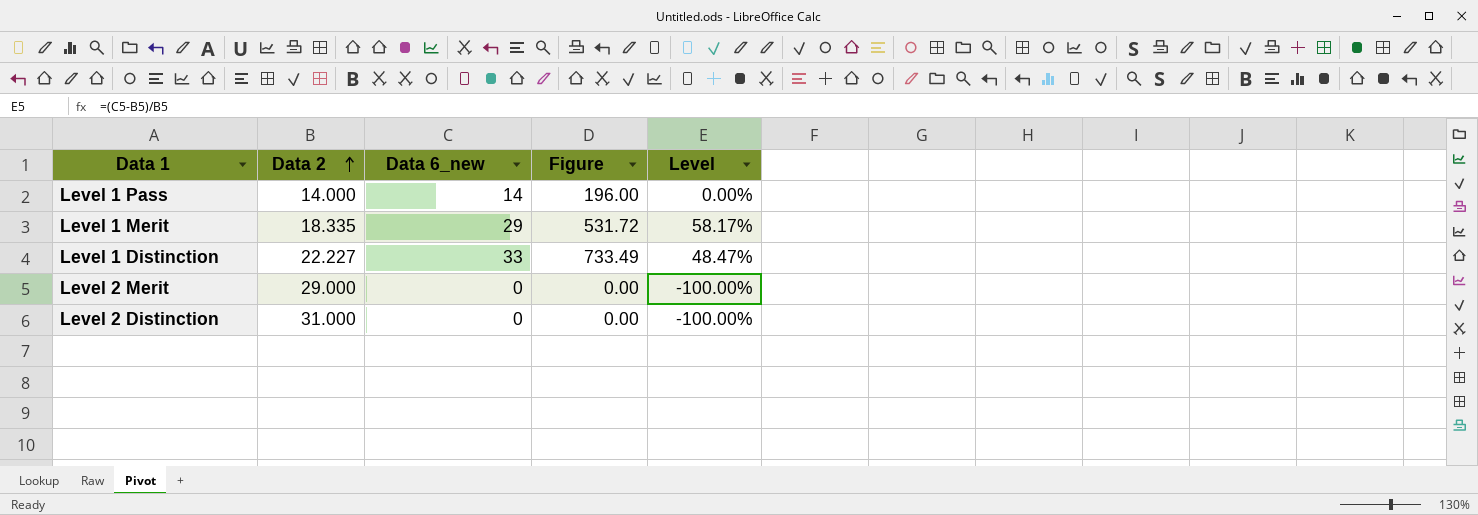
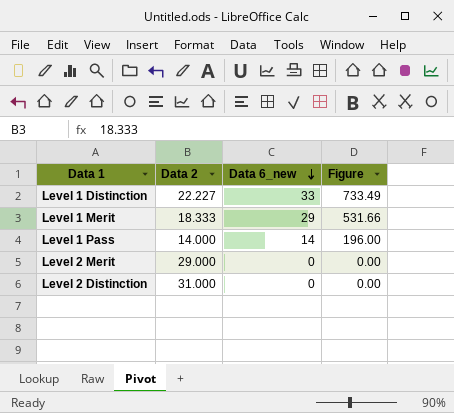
row order: Data 2 ascending -> Data 6_new descending
column Level | formula: ([Data 6_new] - [Data 2]) / [Data 2] -> none
Level 1 Merit | Data 2: 18.335 -> 18.333
Level 1 Merit | Figure: 531.72 -> 531.66

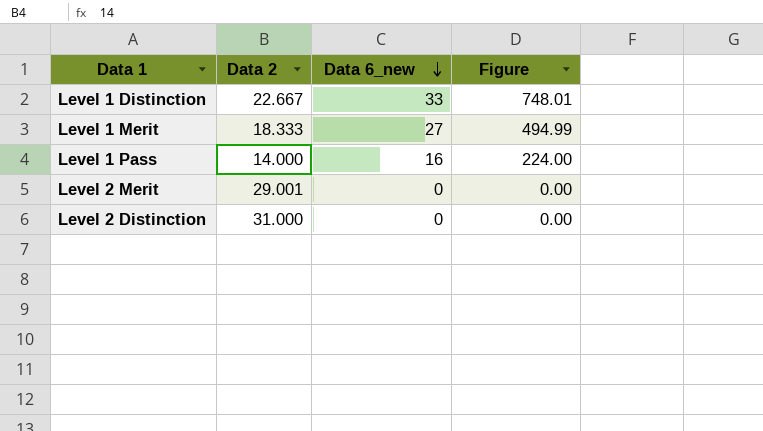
Level 1 Distinction | Data 2: 22.227 -> 22.667
Level 1 Distinction | Figure: 733.49 -> 748.01
Level 1 Merit | Data 6_new: 29 -> 27
Level 1 Merit | Figure: 531.66 -> 494.99
Level 1 Pass | Data 6_new: 14 -> 16
Level 1 Pass | Figure: 196.00 -> 224.00
Level 2 Merit | Data 2: 29.000 -> 29.001

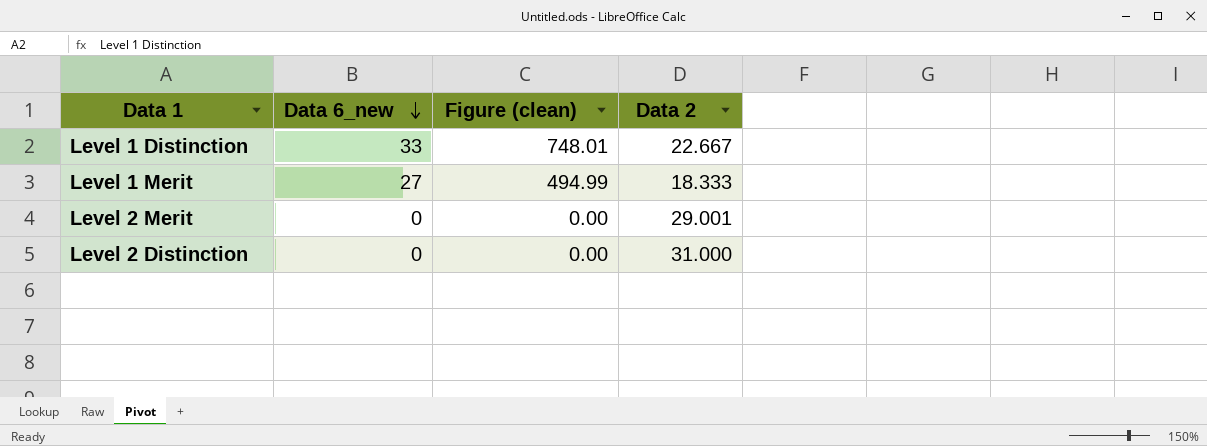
column name: Figure -> Figure (clean)
column Data 2 | position: 2 -> 4
row Level 1 Pass: 14.000 | 16 | 224.00 -> none

